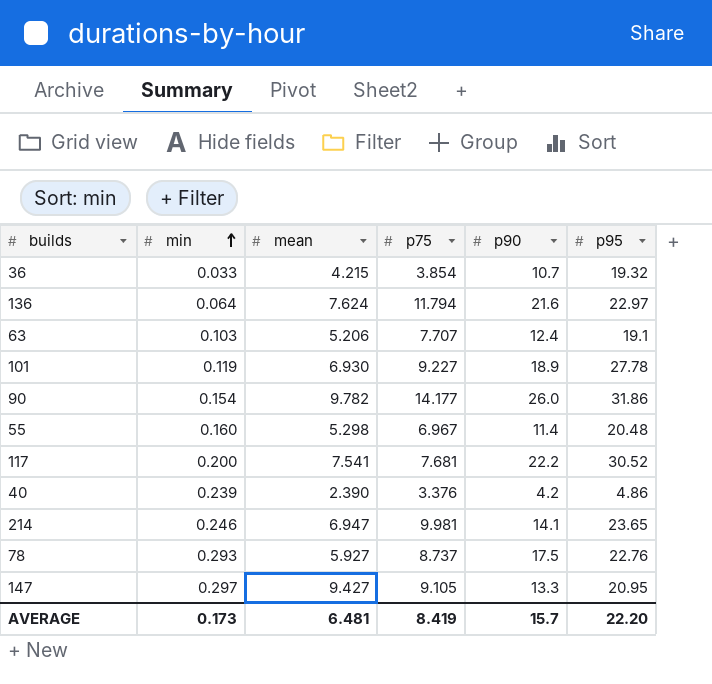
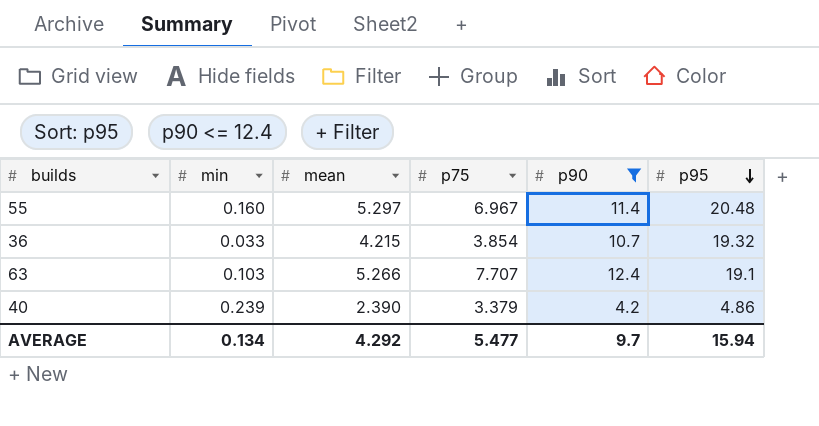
filter: none -> p90 <= 12.4
row order: min ascending -> p95 descending
55 | mean: 5.298 -> 5.297
63 | mean: 5.206 -> 5.266
40 | p75: 3.376 -> 3.379
AVERAGE | min: 0.173 -> 0.134
AVERAGE | mean: 6.481 -> 4.292
AVERAGE | p75: 8.419 -> 5.477
AVERAGE | p90: 15.7 -> 9.7
AVERAGE | p95: 22.20 -> 15.94

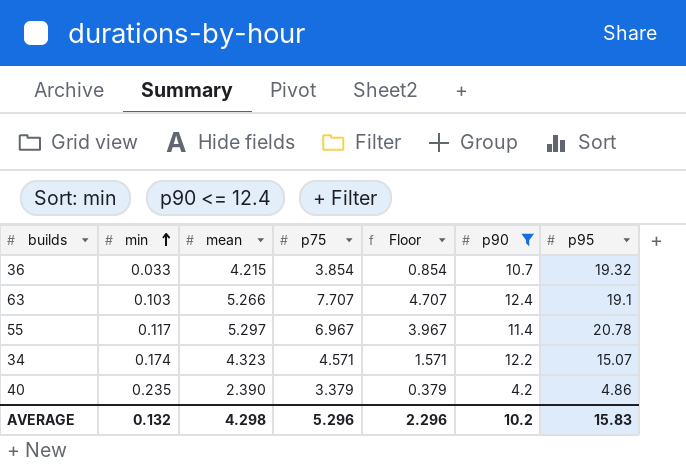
row order: p95 descending -> min ascending
column Floor | formula: none -> [p75] - 3
55 | min: 0.160 -> 0.117
55 | p95: 20.48 -> 20.78
row 34: none -> 0.174 | 4.323 | 4.571 | 1.571 | 12.2 | 15.07
40 | min: 0.239 -> 0.235
AVERAGE | min: 0.134 -> 0.132
AVERAGE | mean: 4.292 -> 4.298
AVERAGE | p75: 5.477 -> 5.296
AVERAGE | p90: 9.7 -> 10.2
AVERAGE | p95: 15.94 -> 15.83

